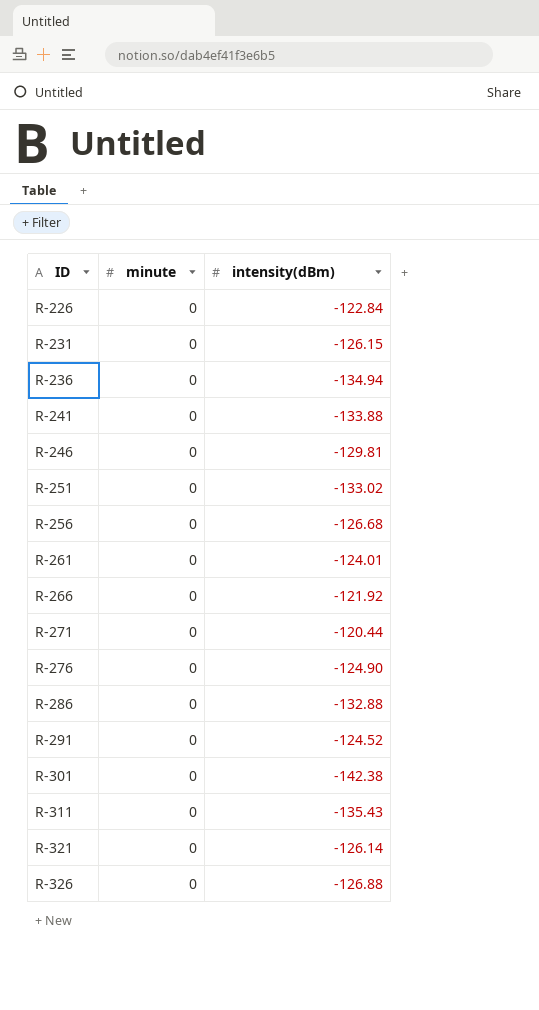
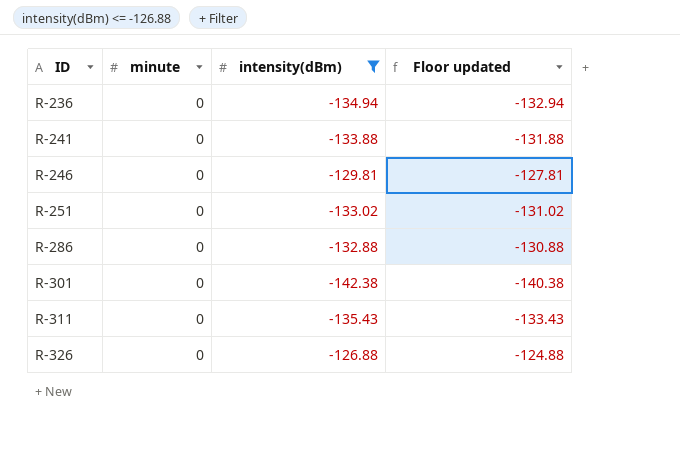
filter: none -> intensity(dBm) <= -126.88
column Floor updated | formula: none -> [intensity(dBm)] + 2

